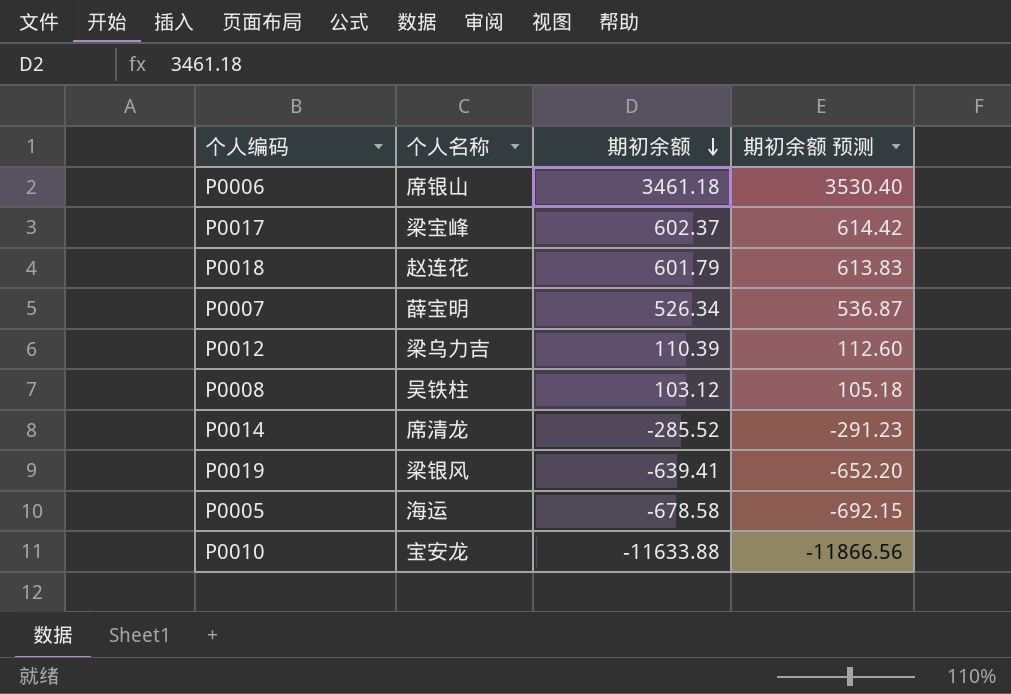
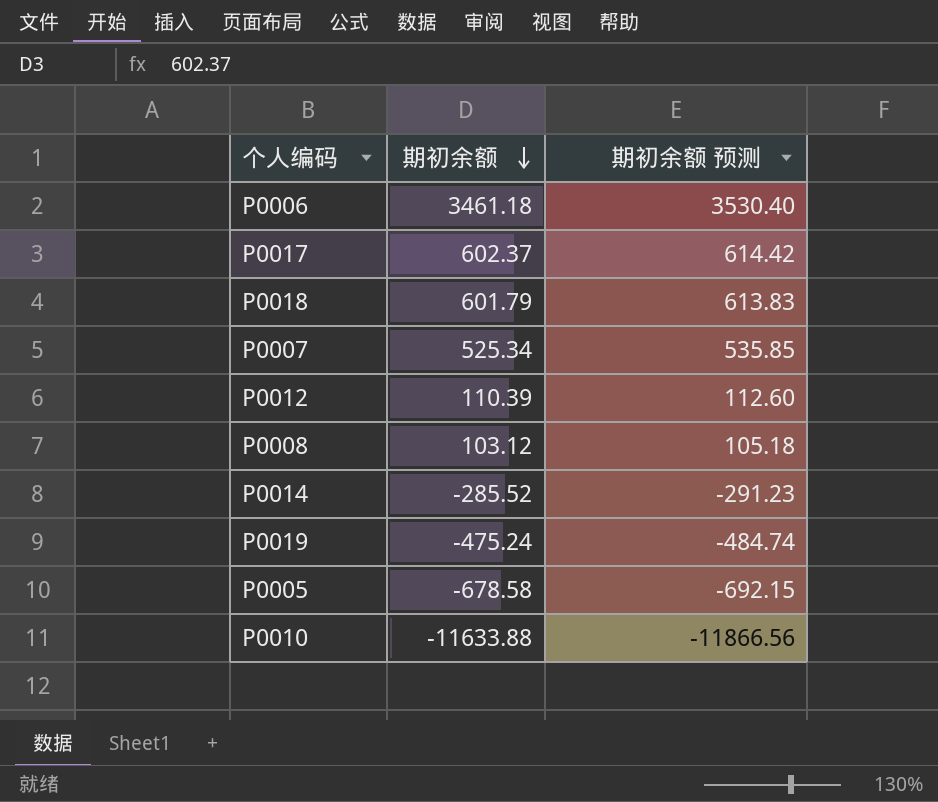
column 个人名称 | position: 2 -> none
P0007 | 期初余额: 526.34 -> 525.34
P0007 | 期初余额 预测: 536.87 -> 535.85
P0019 | 期初余额: -639.41 -> -475.24
P0019 | 期初余额 预测: -652.20 -> -484.74

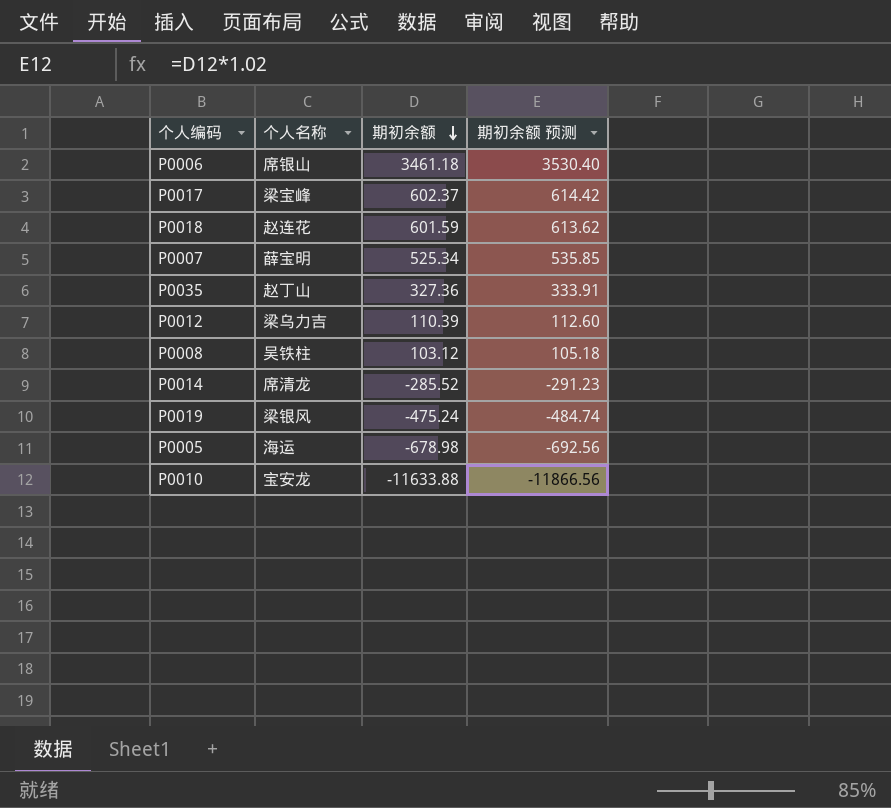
column 个人名称 | position: none -> 2
P0018 | 期初余额: 601.79 -> 601.59
P0018 | 期初余额 预测: 613.83 -> 613.62
row P0035: none -> 赵丁山 | 327.36 | 333.91
P0005 | 期初余额: -678.58 -> -678.98
P0005 | 期初余额 预测: -692.15 -> -692.56

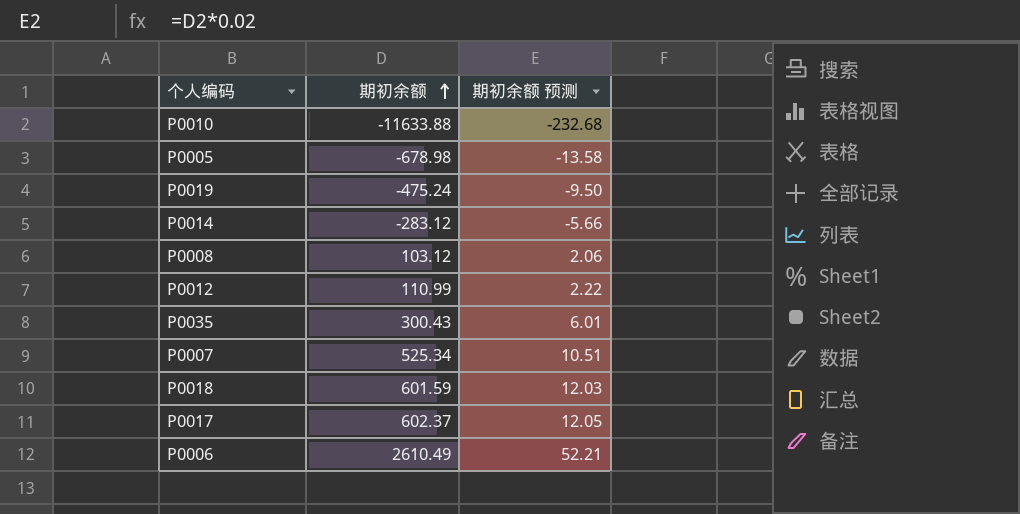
row order: 期初余额 descending -> 期初余额 ascending
column 个人名称 | position: 2 -> none
column 期初余额 预测 | formula: [期初余额] * 1.02 -> [期初余额] * 0.02
P0014 | 期初余额: -285.52 -> -283.12
P0012 | 期初余额: 110.39 -> 110.99
P0035 | 期初余额: 327.36 -> 300.43
P0006 | 期初余额: 3461.18 -> 2610.49

